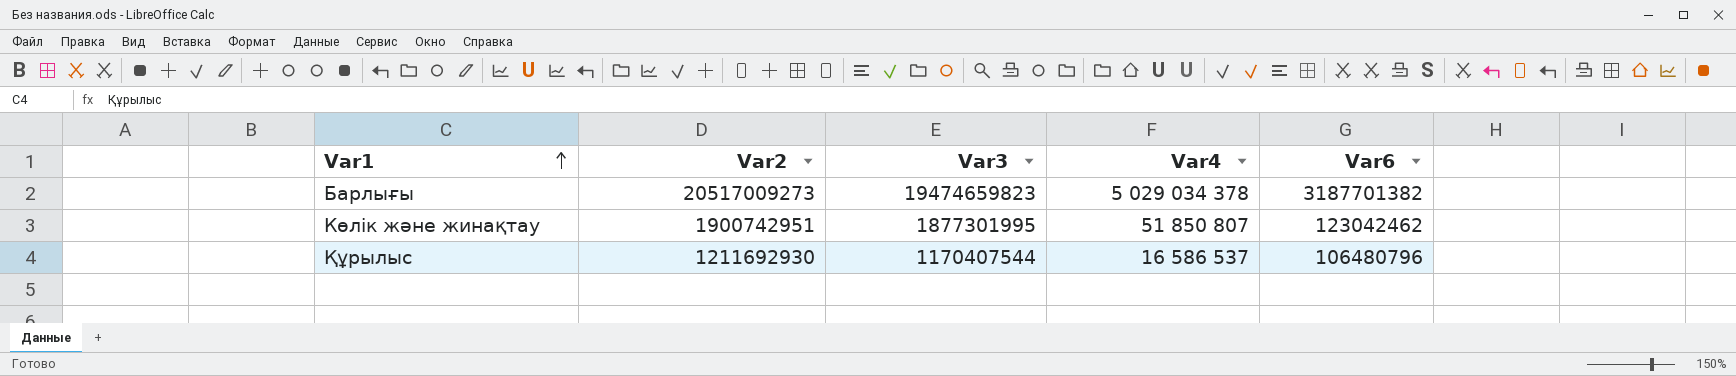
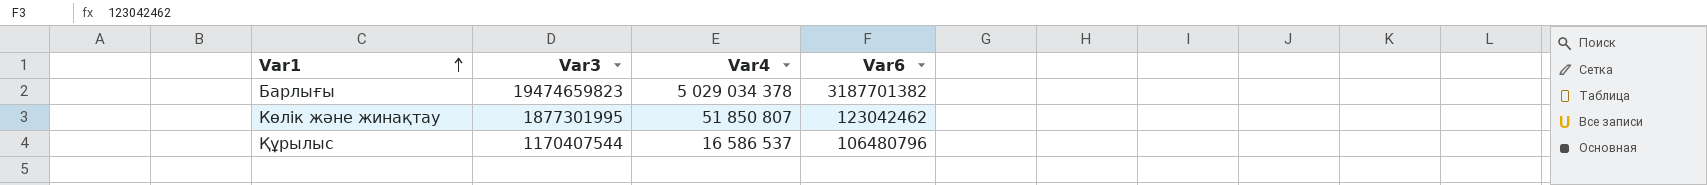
column Var2 | position: 2 -> none

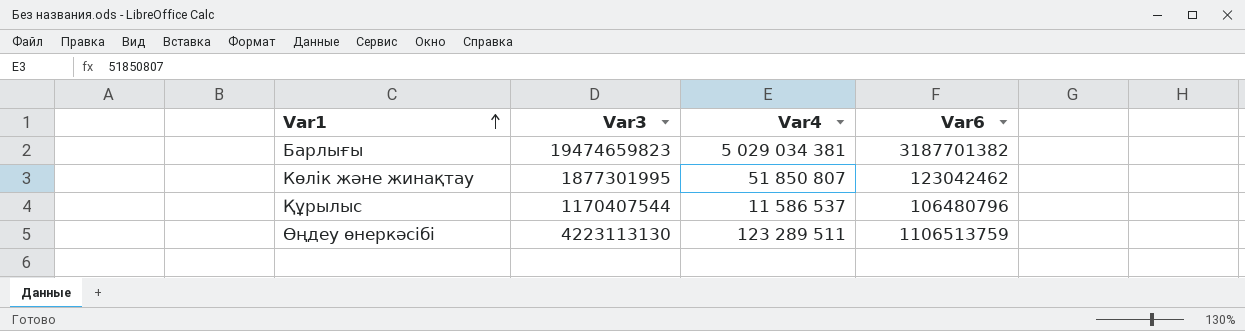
Барлығы | Var4: 5 029 034 378 -> 5 029 034 381
Құрылыс | Var4: 16 586 537 -> 11 586 537
row Өңдеу өнеркәсібі: none -> 4223113130 | 123 289 511 | 1106513759

